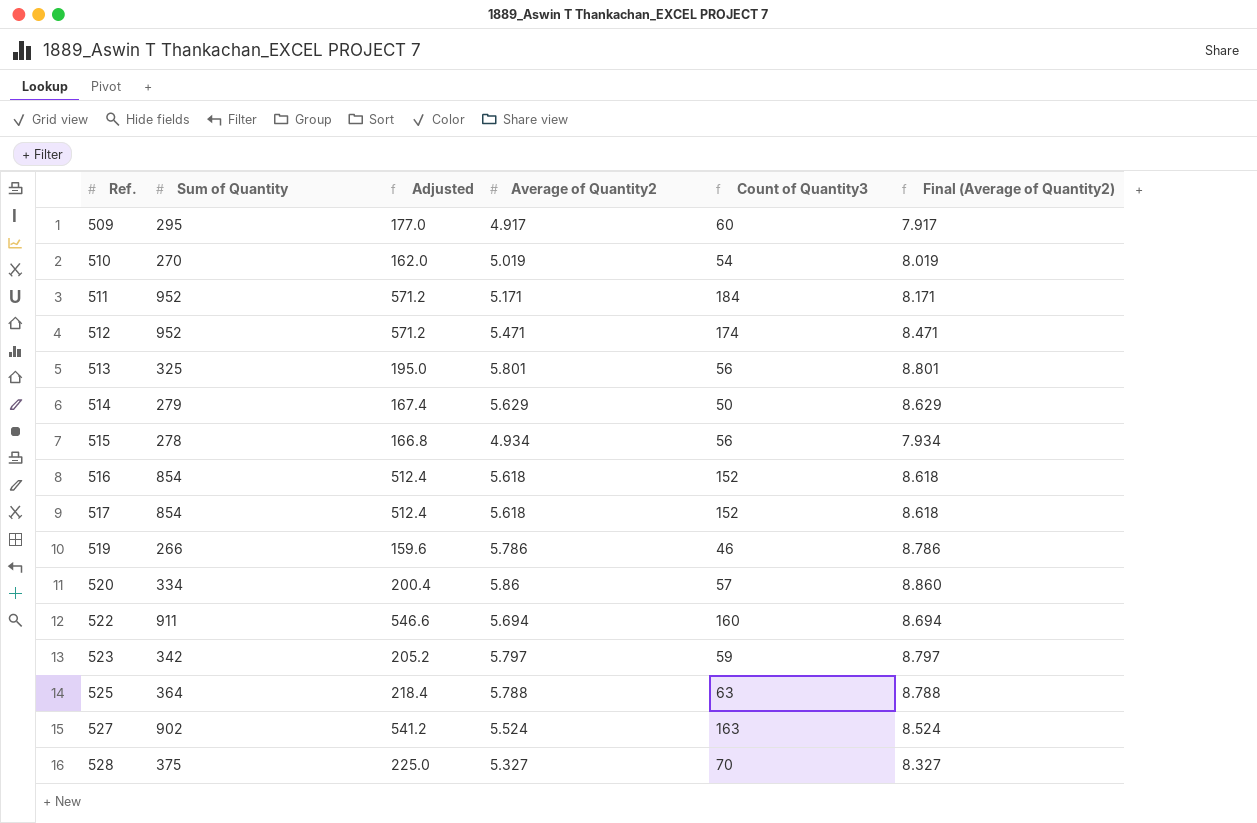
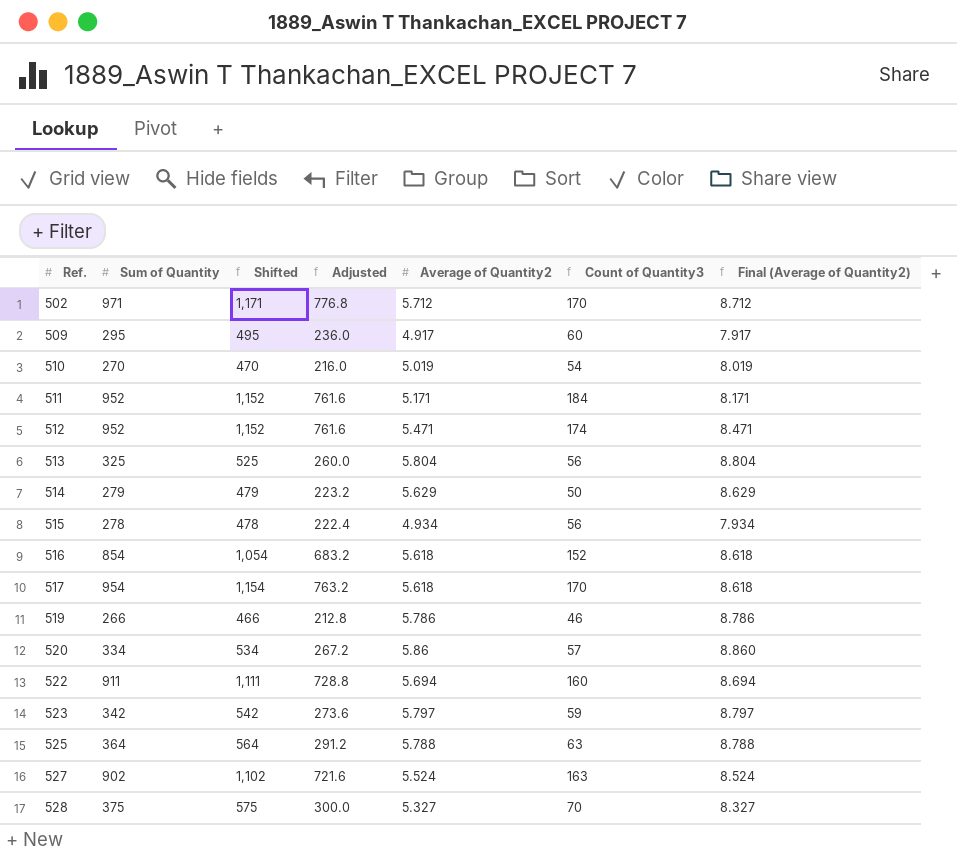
column Shifted | formula: none -> [Sum of Quantity] + 200
column Adjusted | formula: [Sum of Quantity] * 0.6 -> [Sum of Quantity] * 0.8
row 502: none -> 971 | 1,171 | 776.8 | 5.712 | 170 | 8.712
513 | Average of Quantity2: 5.801 -> 5.804
513 | Final (Average of Quantity2): 8.801 -> 8.804
517 | Sum of Quantity: 854 -> 954
517 | Count of Quantity3: 152 -> 170

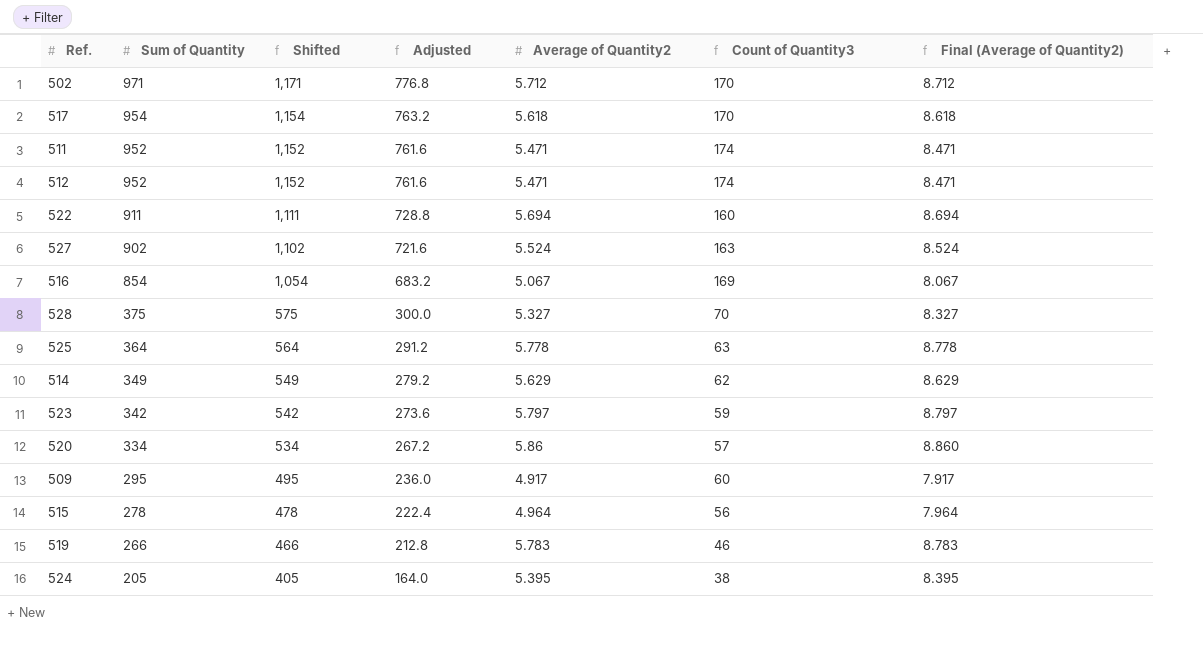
row order: Ref. ascending -> Sum of Quantity descending
row 510: 270 | 470 | 216.0 | 5.019 | 54 | 8.019 -> none
row 513: 325 | 525 | 260.0 | 5.804 | 56 | 8.804 -> none
511 | Average of Quantity2: 5.171 -> 5.471
511 | Count of Quantity3: 184 -> 174
511 | Final (Average of Quantity2): 8.171 -> 8.471
516 | Average of Quantity2: 5.618 -> 5.067
516 | Count of Quantity3: 152 -> 169
516 | Final (Average of Quantity2): 8.618 -> 8.067
525 | Average of Quantity2: 5.788 -> 5.778
525 | Final (Average of Quantity2): 8.788 -> 8.778
514 | Sum of Quantity: 279 -> 349
514 | Shifted: 479 -> 549
514 | Adjusted: 223.2 -> 279.2
514 | Count of Quantity3: 50 -> 62
515 | Average of Quantity2: 4.934 -> 4.964
515 | Final (Average of Quantity2): 7.934 -> 7.964
519 | Average of Quantity2: 5.786 -> 5.783
519 | Final (Average of Quantity2): 8.786 -> 8.783
row 524: none -> 205 | 405 | 164.0 | 5.395 | 38 | 8.395

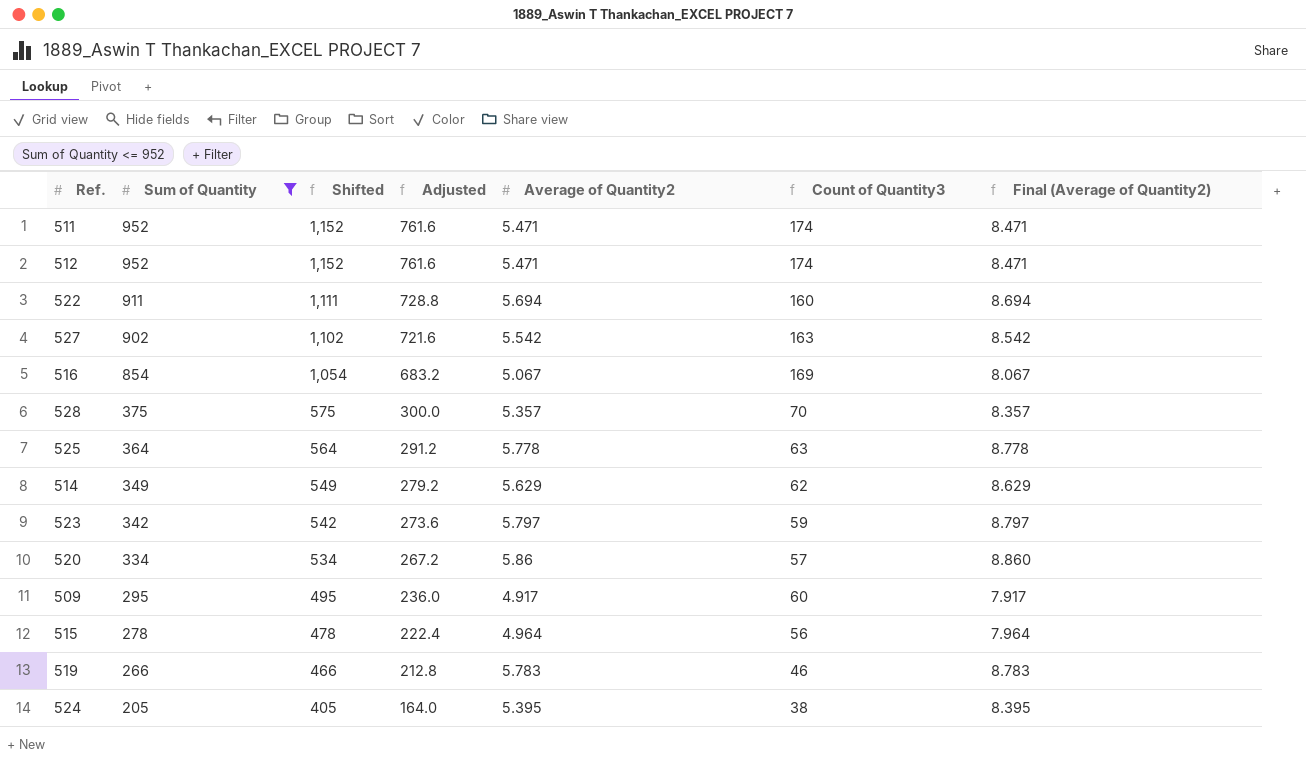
filter: none -> Sum of Quantity <= 952
527 | Average of Quantity2: 5.524 -> 5.542
527 | Final (Average of Quantity2): 8.524 -> 8.542
528 | Average of Quantity2: 5.327 -> 5.357
528 | Final (Average of Quantity2): 8.327 -> 8.357

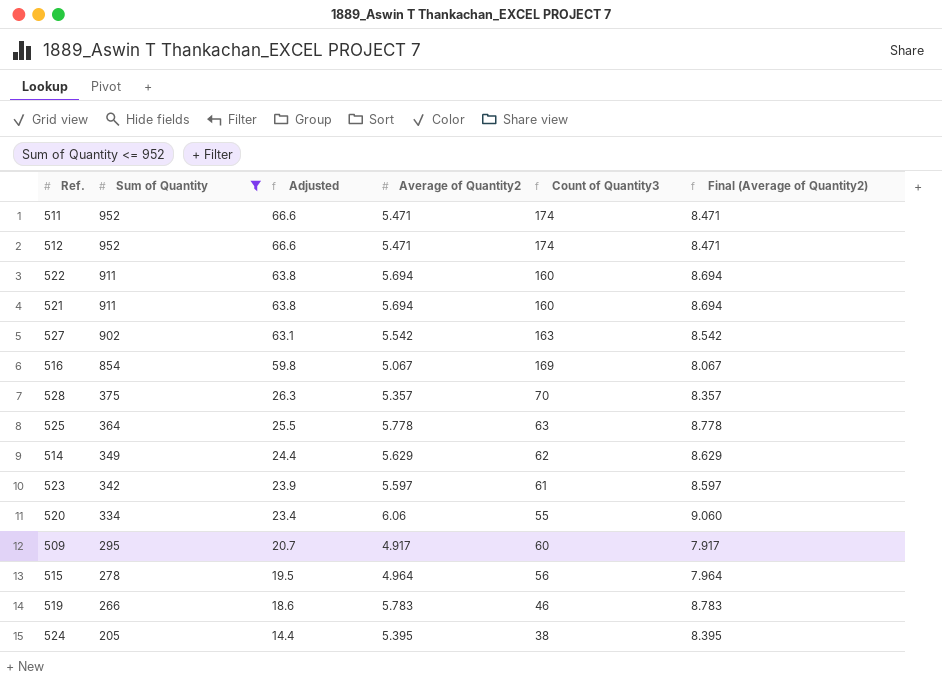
column Shifted | formula: [Sum of Quantity] + 200 -> none
column Adjusted | formula: [Sum of Quantity] * 0.8 -> [Sum of Quantity] * 0.07
row 521: none -> 911 | 63.8 | 5.694 | 160 | 8.694
523 | Average of Quantity2: 5.797 -> 5.597
523 | Count of Quantity3: 59 -> 61
523 | Final (Average of Quantity2): 8.797 -> 8.597
520 | Average of Quantity2: 5.86 -> 6.06
520 | Count of Quantity3: 57 -> 55
520 | Final (Average of Quantity2): 8.860 -> 9.060

